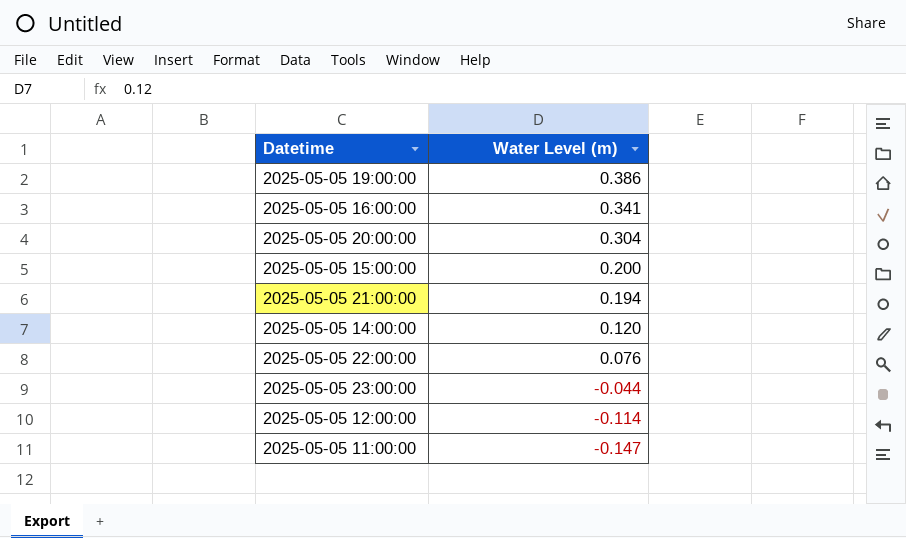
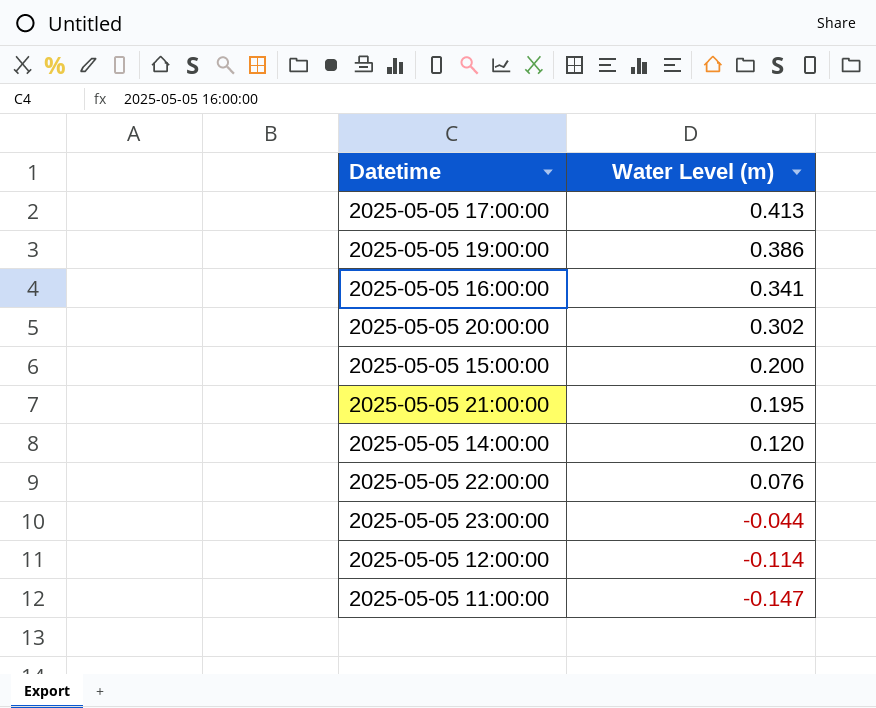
row 2025-05-05 17:00:00: none -> 0.413
2025-05-05 20:00:00 | Water Level (m): 0.304 -> 0.302
2025-05-05 21:00:00 | Water Level (m): 0.194 -> 0.195

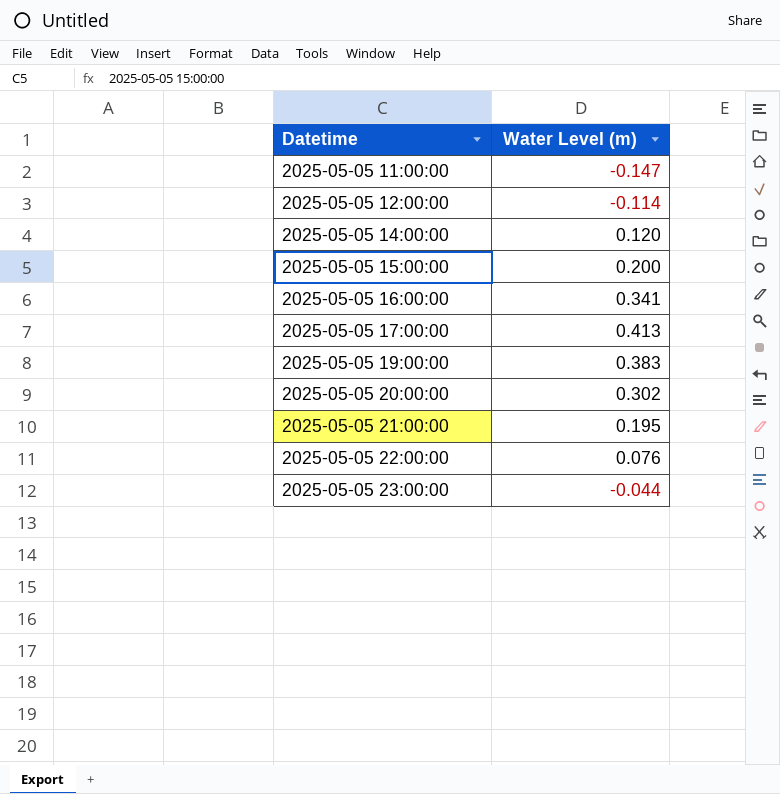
row order: Water Level (m) descending -> Datetime ascending
2025-05-05 19:00:00 | Water Level (m): 0.386 -> 0.383

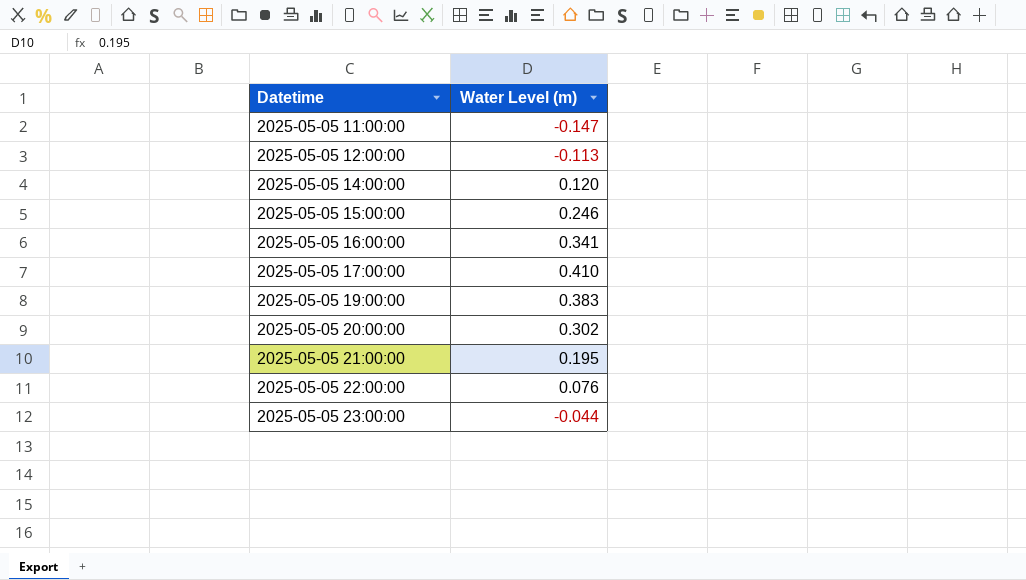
2025-05-05 12:00:00 | Water Level (m): -0.114 -> -0.113
2025-05-05 15:00:00 | Water Level (m): 0.200 -> 0.246
2025-05-05 17:00:00 | Water Level (m): 0.413 -> 0.410

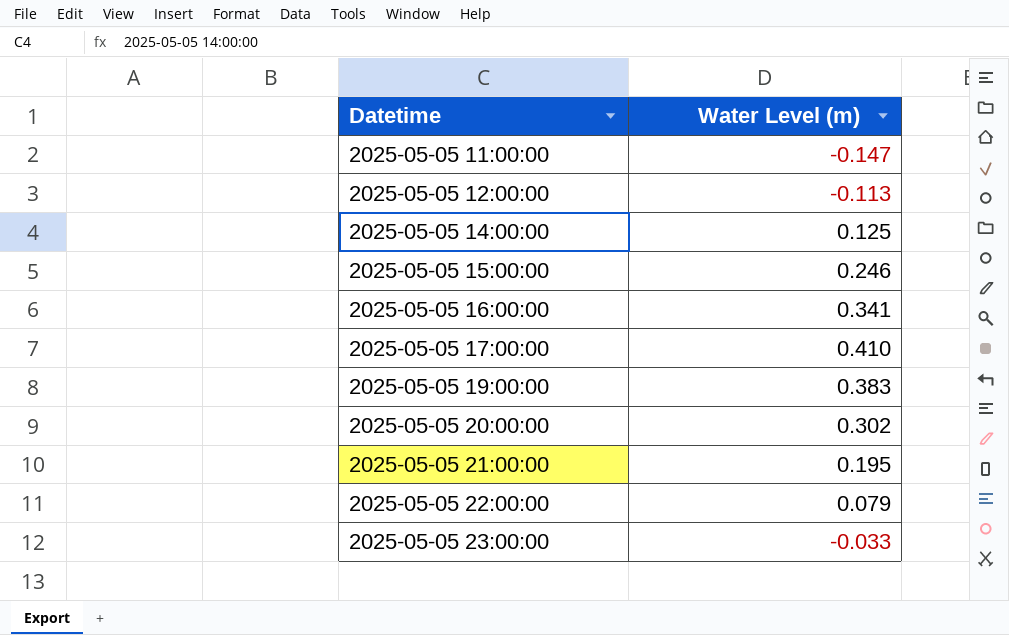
2025-05-05 14:00:00 | Water Level (m): 0.120 -> 0.125
2025-05-05 22:00:00 | Water Level (m): 0.076 -> 0.079
2025-05-05 23:00:00 | Water Level (m): -0.044 -> -0.033

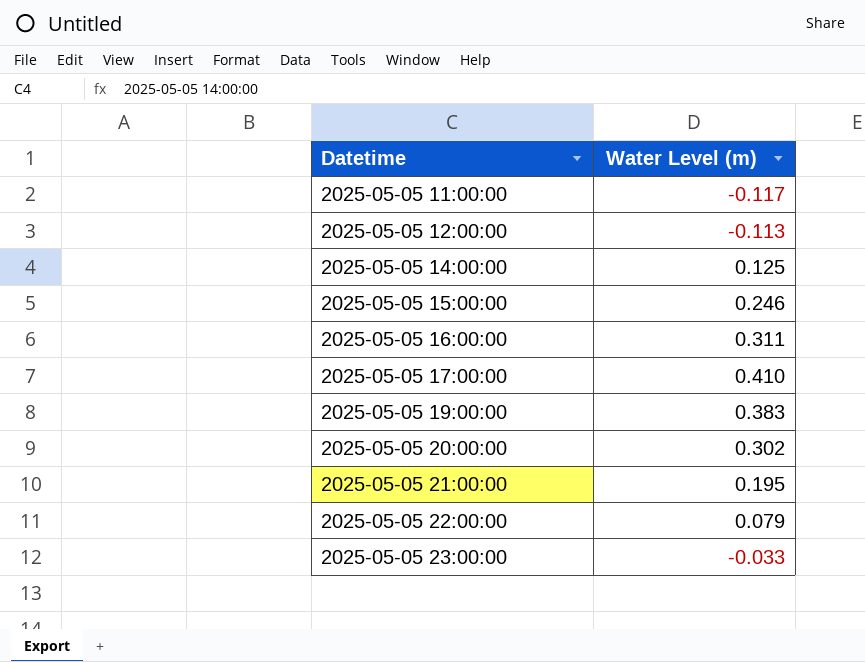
2025-05-05 11:00:00 | Water Level (m): -0.147 -> -0.117
2025-05-05 16:00:00 | Water Level (m): 0.341 -> 0.311

